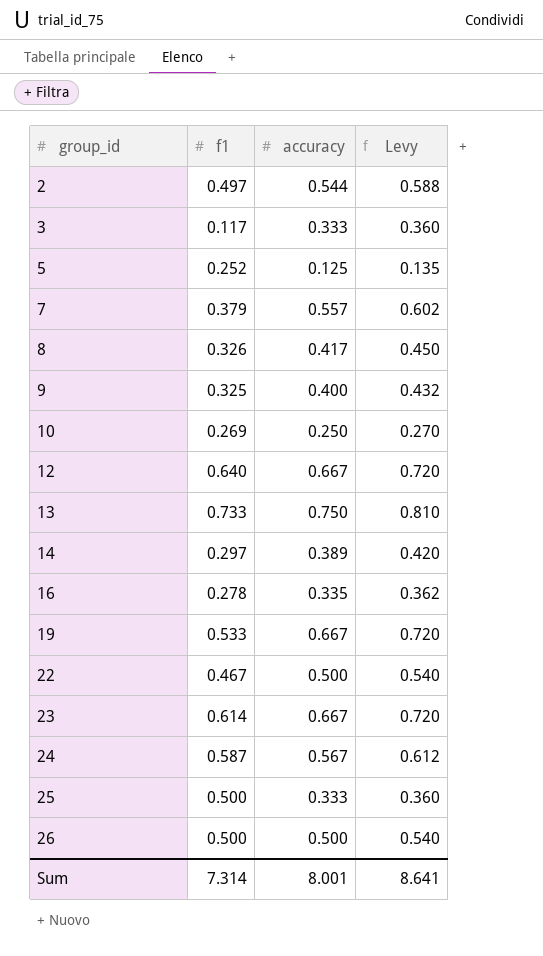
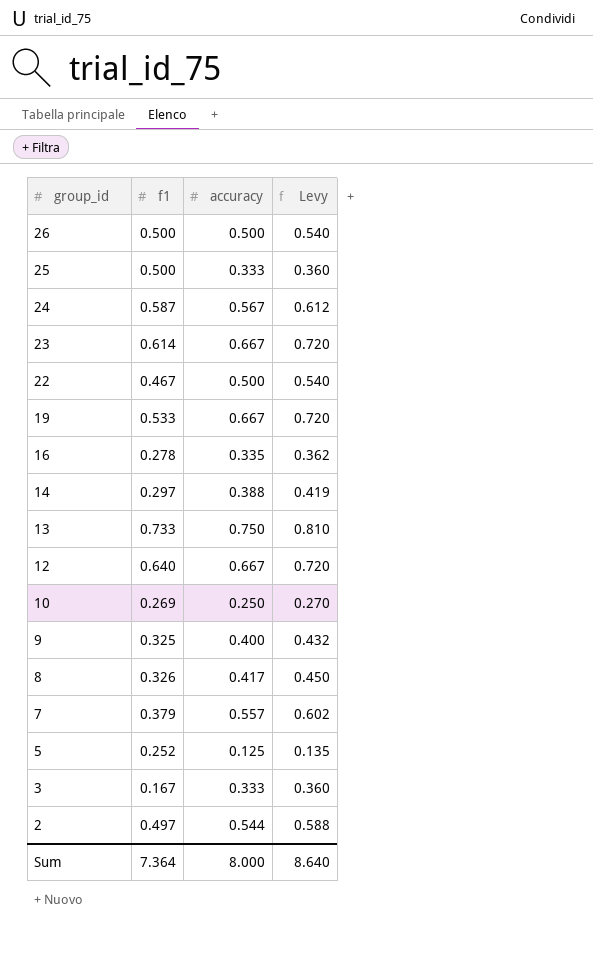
row order: group_id ascending -> group_id descending
14 | accuracy: 0.389 -> 0.388
14 | Levy: 0.420 -> 0.419
3 | f1: 0.117 -> 0.167
Sum | f1: 7.314 -> 7.364
Sum | accuracy: 8.001 -> 8.000
Sum | Levy: 8.641 -> 8.640

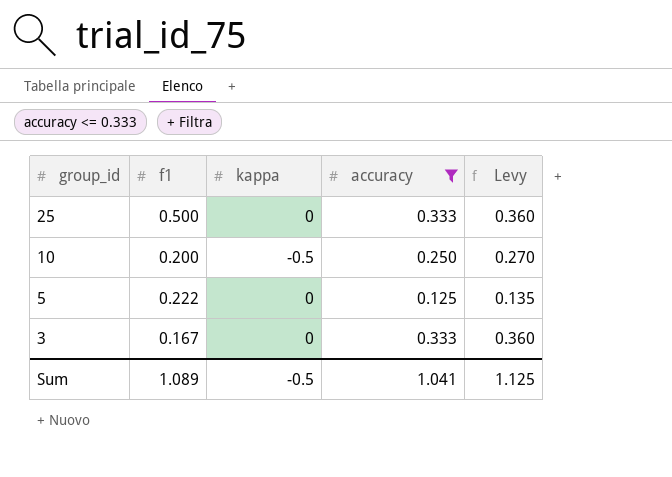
filter: none -> accuracy <= 0.333
column kappa | position: none -> 3
10 | f1: 0.269 -> 0.200
5 | f1: 0.252 -> 0.222
Sum | f1: 7.364 -> 1.089
Sum | accuracy: 8.000 -> 1.041
Sum | Levy: 8.640 -> 1.125

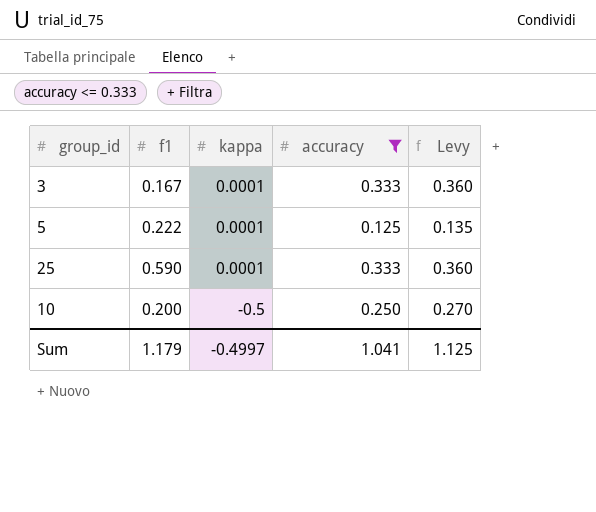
row order: group_id descending -> kappa descending
3 | kappa: 0 -> 0.0001
5 | kappa: 0 -> 0.0001
25 | f1: 0.500 -> 0.590
25 | kappa: 0 -> 0.0001
Sum | f1: 1.089 -> 1.179
Sum | kappa: -0.5 -> -0.4997

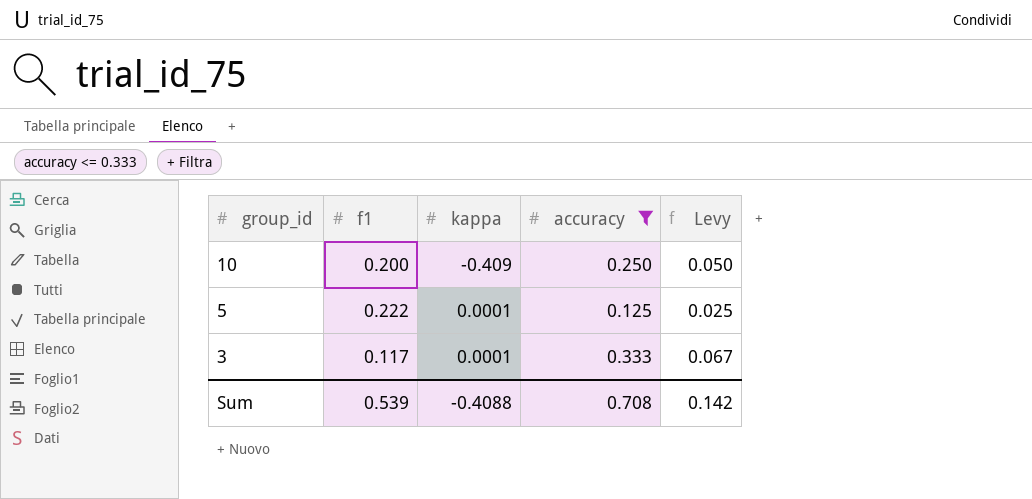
row order: kappa descending -> group_id descending
column Levy | formula: [accuracy] * 1.08 -> [accuracy] * 0.2
row 25: 0.590 | 0.0001 | 0.333 | 0.360 -> none
10 | kappa: -0.5 -> -0.409
3 | f1: 0.167 -> 0.117
Sum | f1: 1.179 -> 0.539
Sum | kappa: -0.4997 -> -0.4088
Sum | accuracy: 1.041 -> 0.708
Sum | Levy: 1.125 -> 0.142

